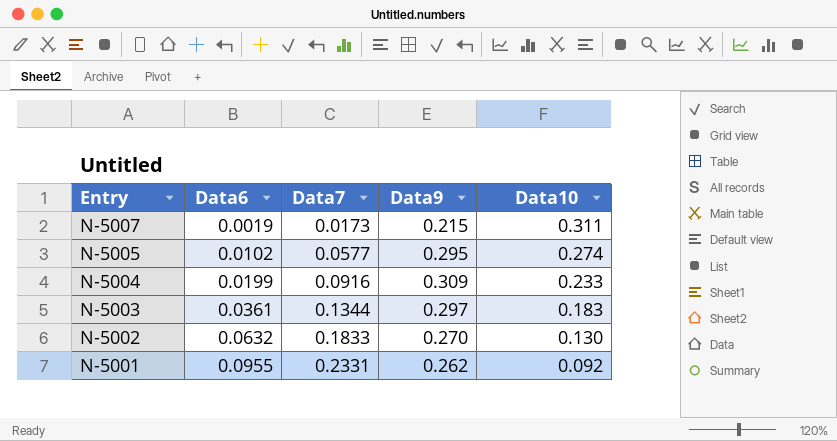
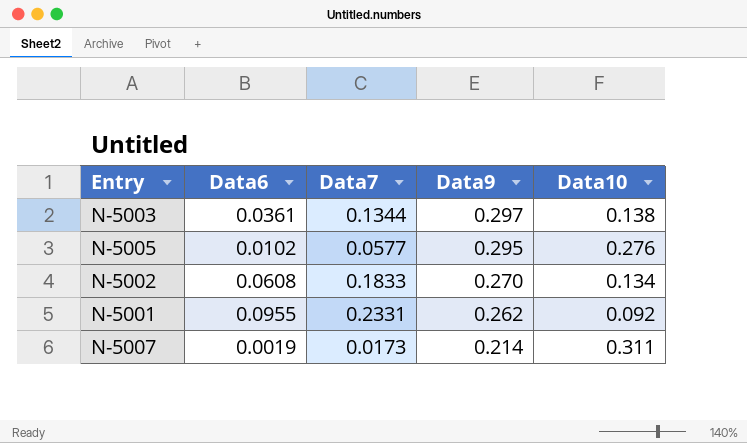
row order: Entry descending -> Data9 descending
row N-5004: 0.0199 | 0.0916 | 0.309 | 0.233 -> none
N-5003 | Data10: 0.183 -> 0.138
N-5005 | Data10: 0.274 -> 0.276
N-5002 | Data6: 0.0632 -> 0.0608
N-5002 | Data10: 0.130 -> 0.134
N-5007 | Data9: 0.215 -> 0.214

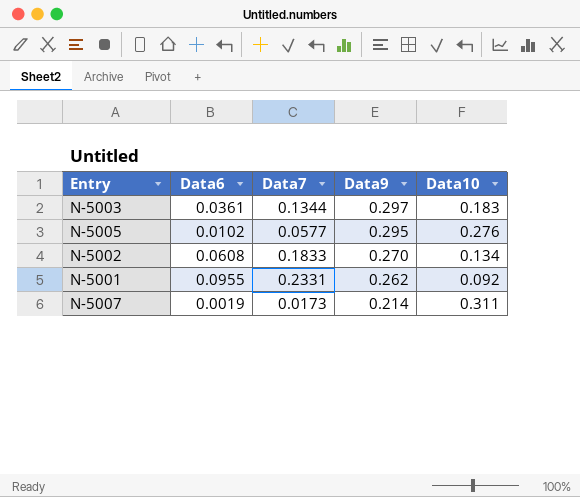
N-5003 | Data10: 0.138 -> 0.183

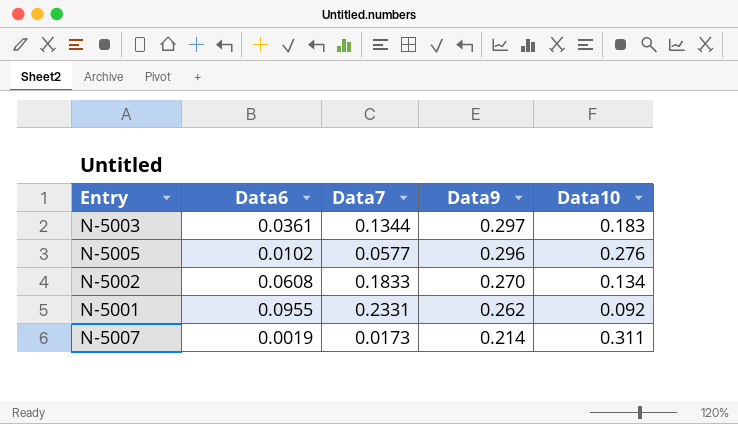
N-5005 | Data9: 0.295 -> 0.296

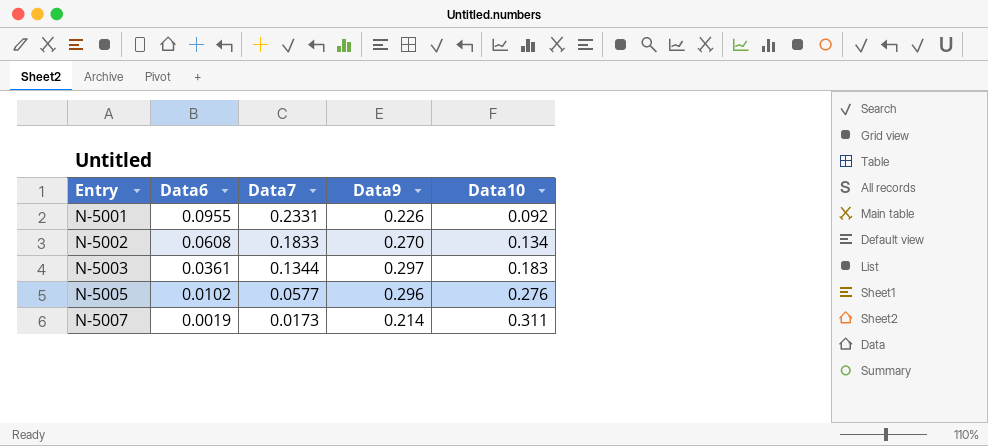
row order: Data9 descending -> Entry ascending
N-5001 | Data9: 0.262 -> 0.226

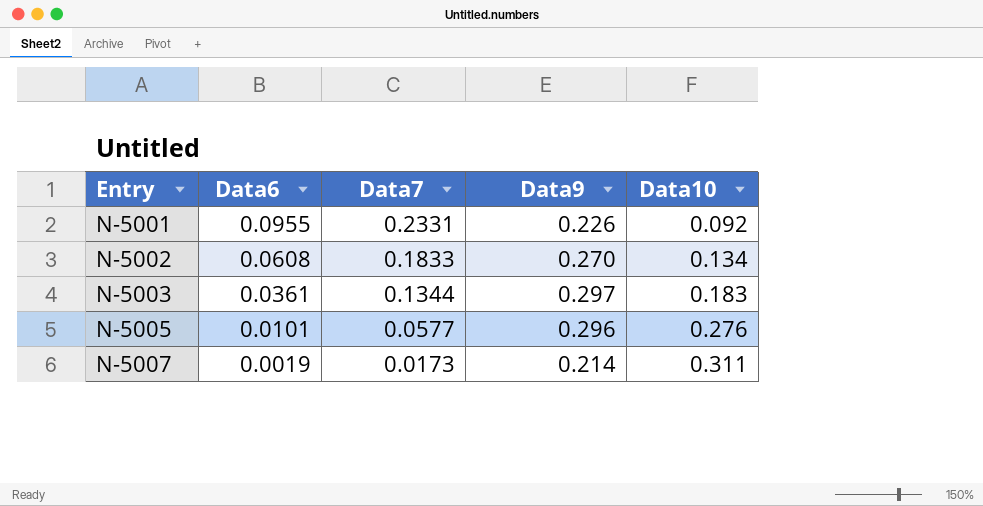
N-5005 | Data6: 0.0102 -> 0.0101

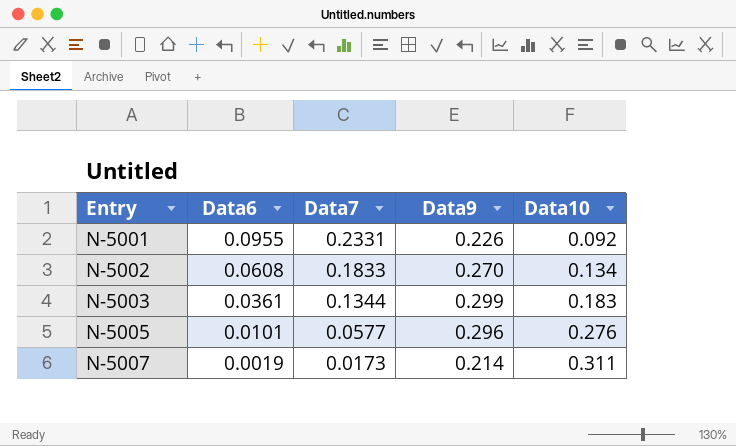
N-5003 | Data9: 0.297 -> 0.299

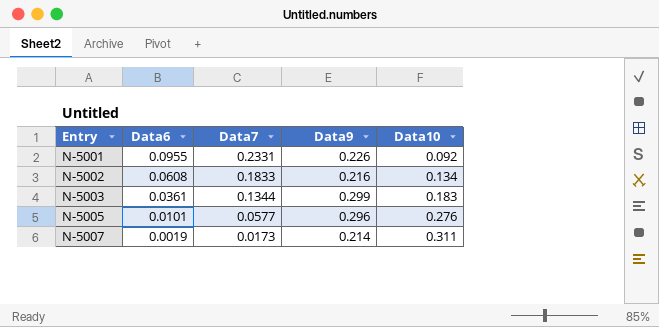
N-5002 | Data9: 0.270 -> 0.216

